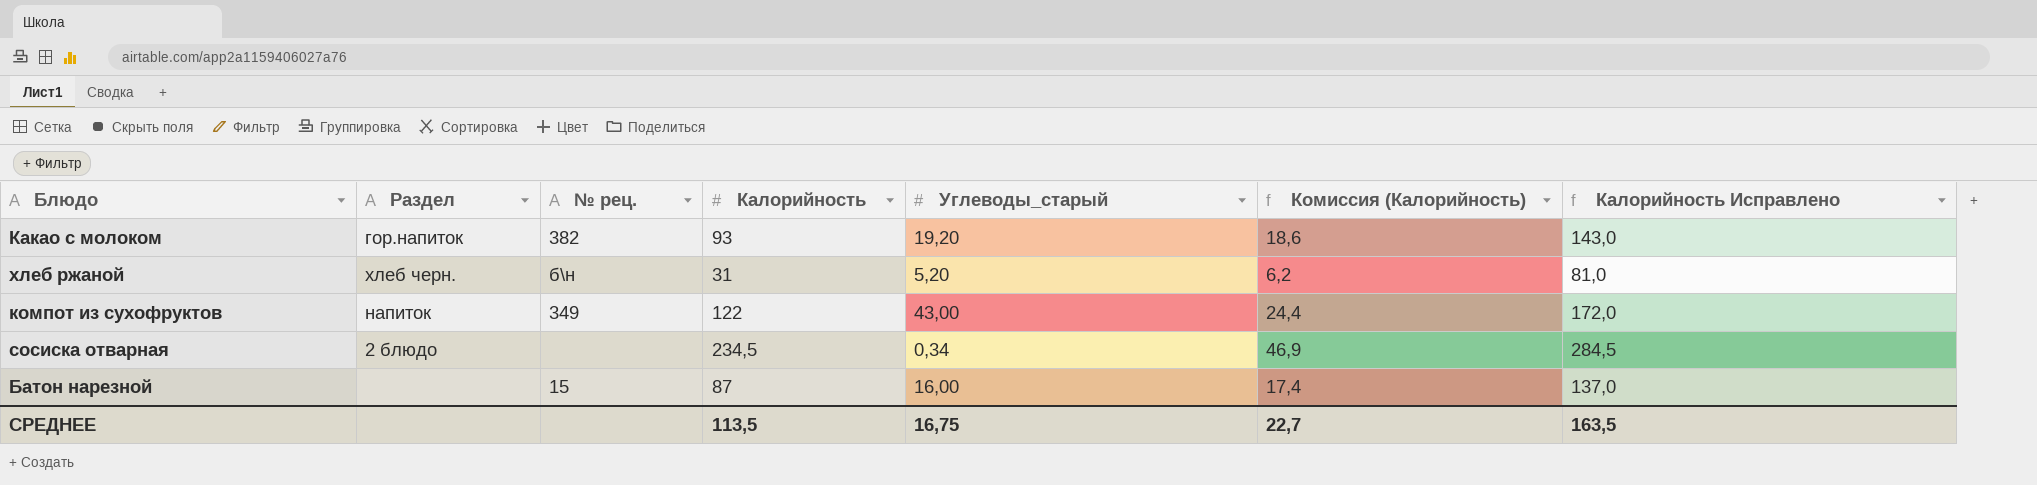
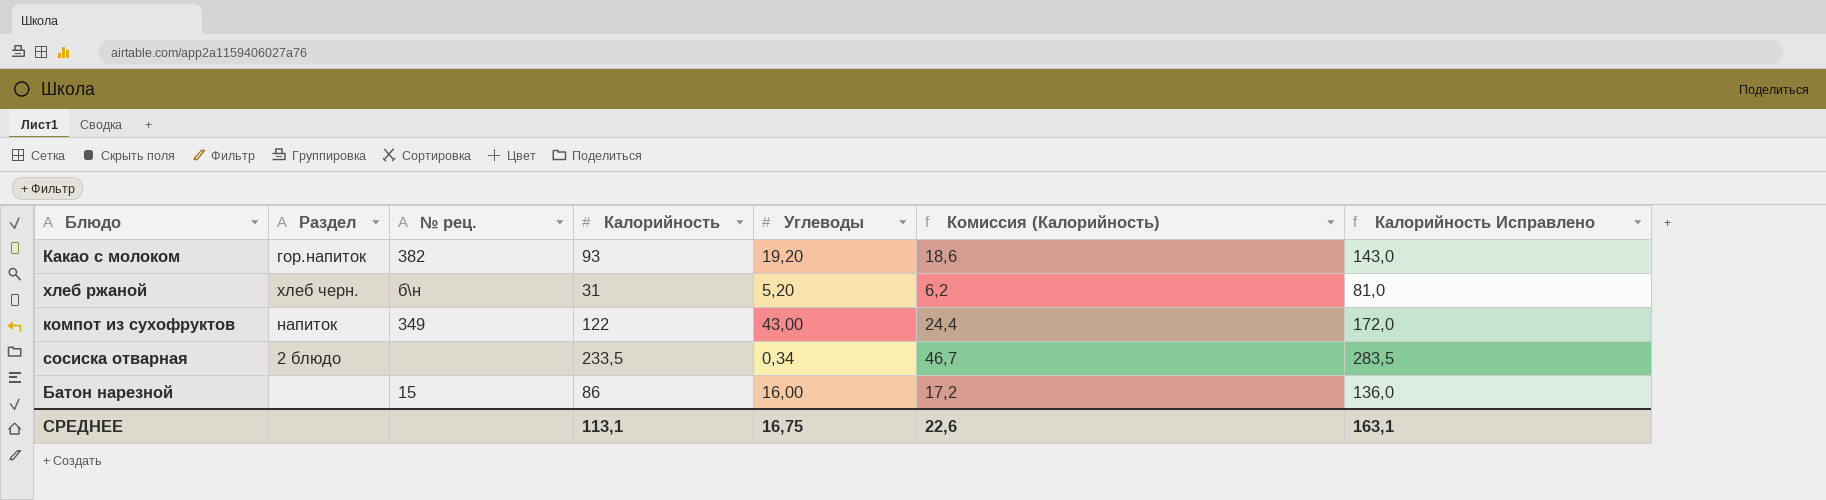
column name: Углеводы_старый -> Углеводы
сосиска отварная | Калорийность: 234,5 -> 233,5
сосиска отварная | Комиссия (Калорийность): 46,9 -> 46,7
сосиска отварная | Калорийность Исправлено: 284,5 -> 283,5
Батон нарезной | Калорийность: 87 -> 86
Батон нарезной | Комиссия (Калорийность): 17,4 -> 17,2
Батон нарезной | Калорийность Исправлено: 137,0 -> 136,0
СРЕДНЕЕ | Калорийность: 113,5 -> 113,1
СРЕДНЕЕ | Комиссия (Калорийность): 22,7 -> 22,6
СРЕДНЕЕ | Калорийность Исправлено: 163,5 -> 163,1

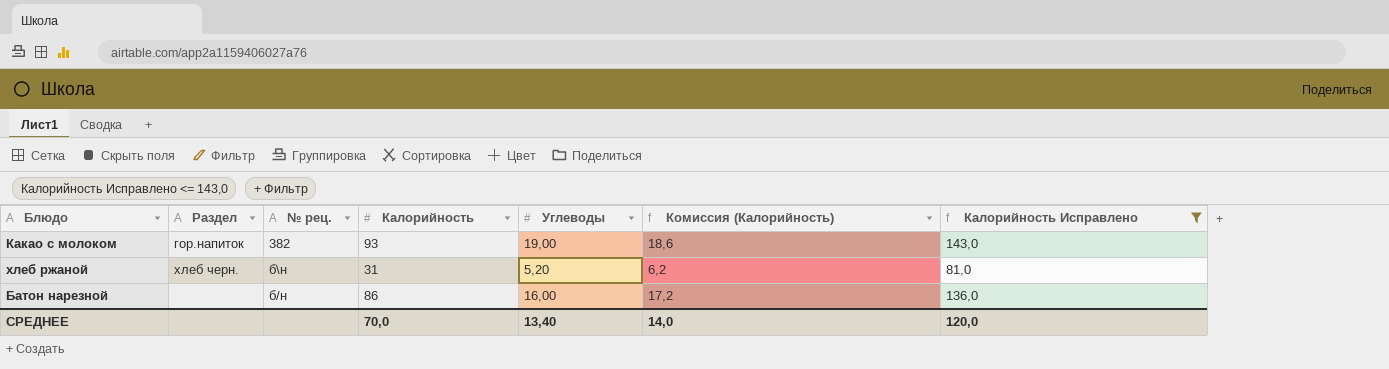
filter: none -> Калорийность Исправлено <= 143,0
Какао с молоком | Углеводы: 19,20 -> 19,00
Батон нарезной | № рец.: 15 -> б/н
СРЕДНЕЕ | Калорийность: 113,1 -> 70,0
СРЕДНЕЕ | Углеводы: 16,75 -> 13,40
СРЕДНЕЕ | Комиссия (Калорийность): 22,6 -> 14,0
СРЕДНЕЕ | Калорийность Исправлено: 163,1 -> 120,0

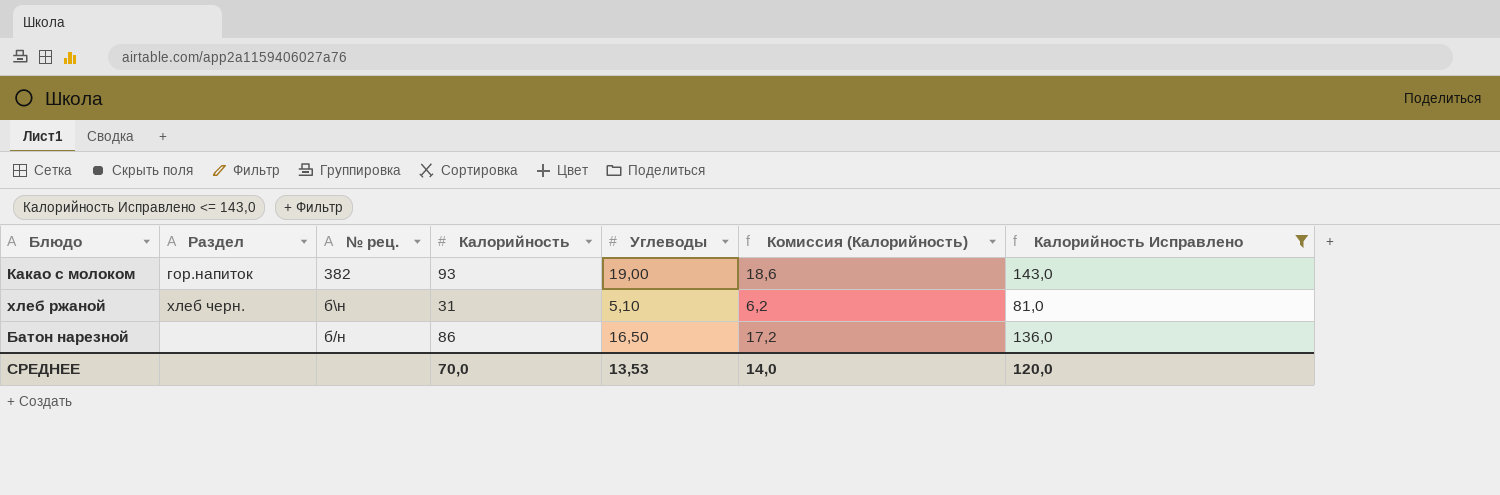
хлеб ржаной | Углеводы: 5,20 -> 5,10
Батон нарезной | Углеводы: 16,00 -> 16,50
СРЕДНЕЕ | Углеводы: 13,40 -> 13,53

